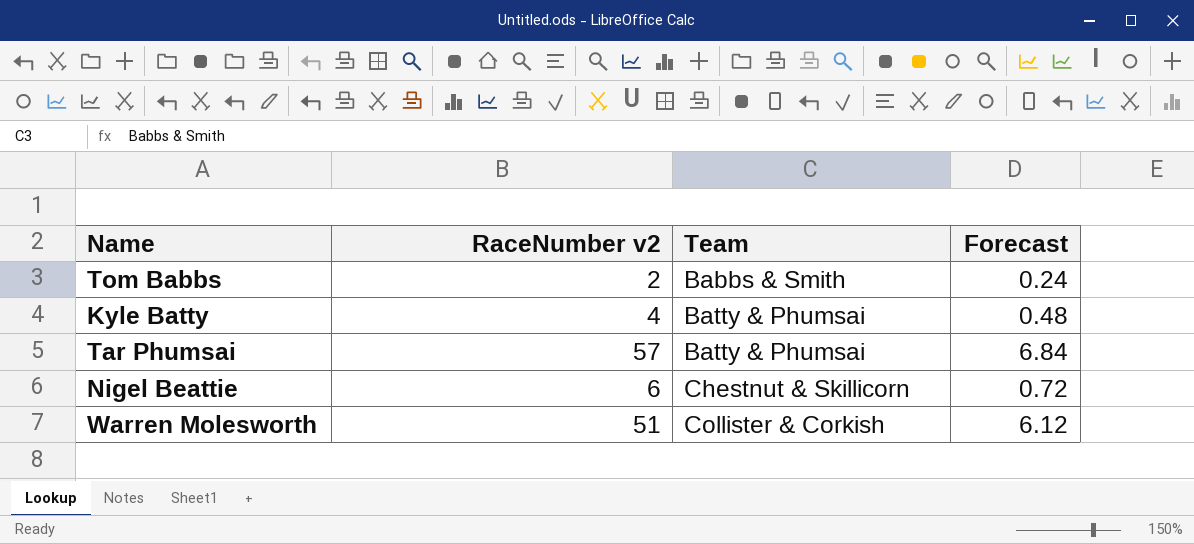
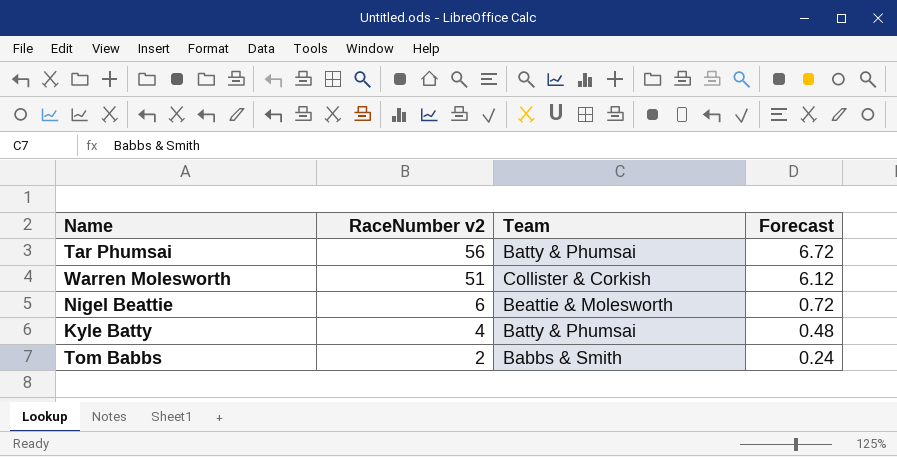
row order: Team ascending -> RaceNumber v2 descending
Tar Phumsai | RaceNumber v2: 57 -> 56
Tar Phumsai | Forecast: 6.84 -> 6.72
Nigel Beattie | Team: Chestnut & Skillicorn -> Beattie & Molesworth

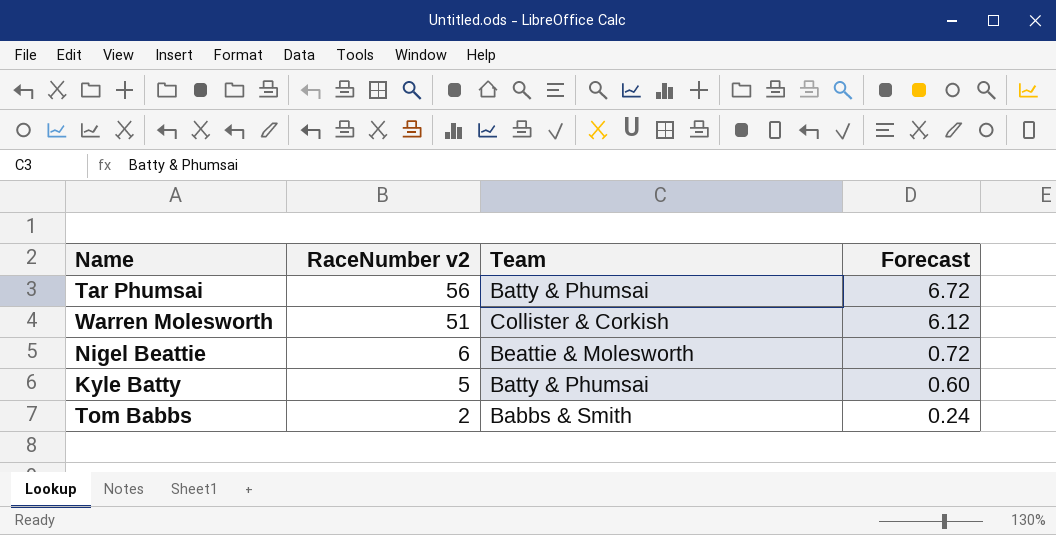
Kyle Batty | RaceNumber v2: 4 -> 5
Kyle Batty | Forecast: 0.48 -> 0.60

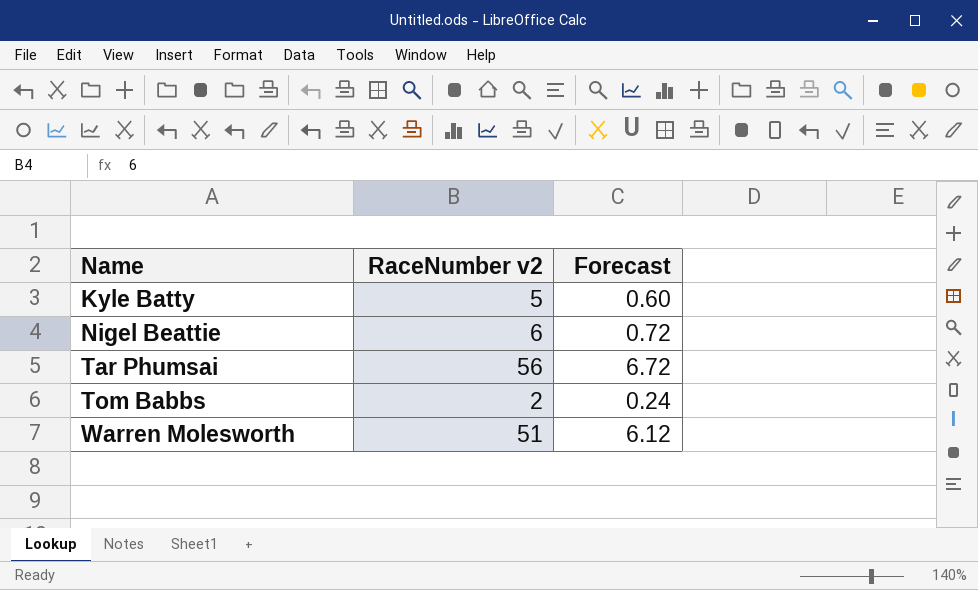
row order: RaceNumber v2 descending -> Name ascending
column Team | position: 3 -> none

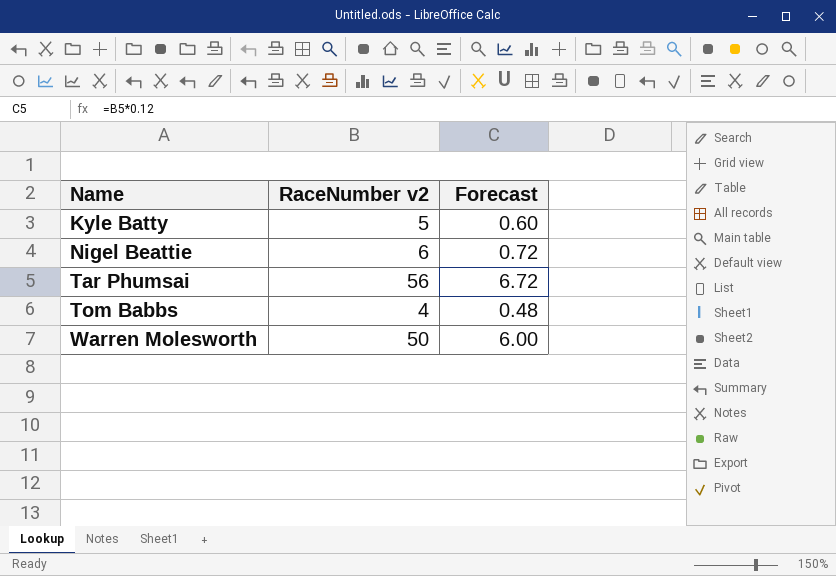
Tom Babbs | RaceNumber v2: 2 -> 4
Tom Babbs | Forecast: 0.24 -> 0.48
Warren Molesworth | RaceNumber v2: 51 -> 50
Warren Molesworth | Forecast: 6.12 -> 6.00

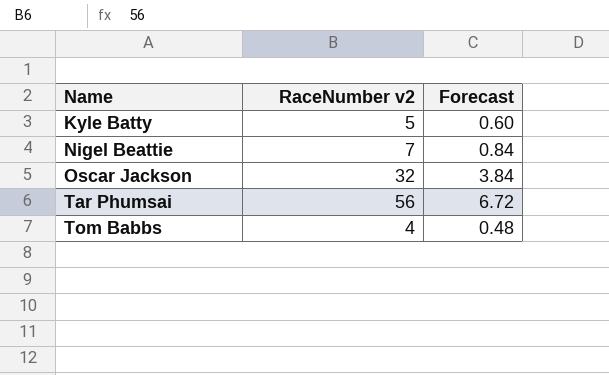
row Warren Molesworth: 50 | 6.00 -> none
Nigel Beattie | RaceNumber v2: 6 -> 7
Nigel Beattie | Forecast: 0.72 -> 0.84
row Oscar Jackson: none -> 32 | 3.84

